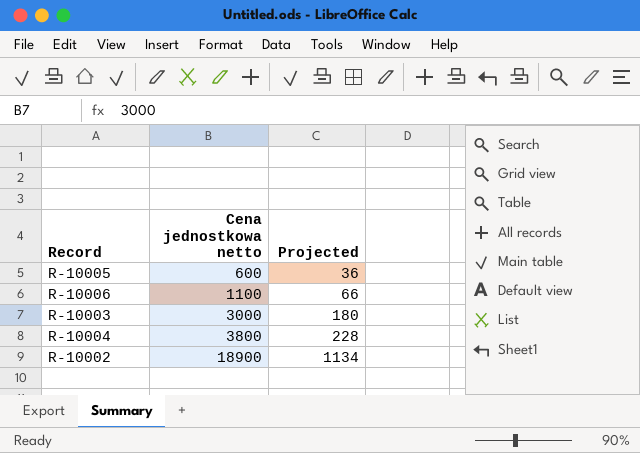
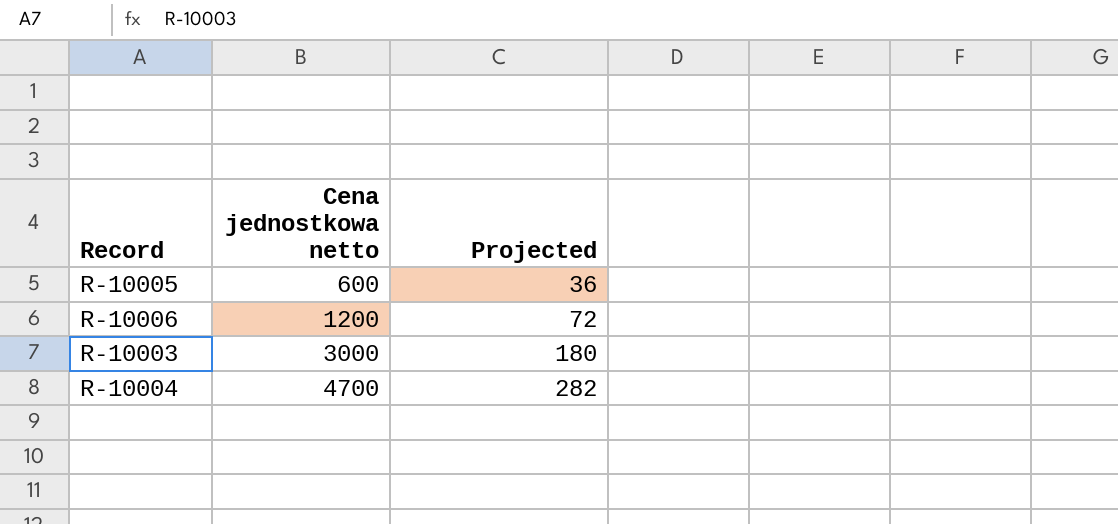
row R-10002: 18900 | 1134 -> none
R-10006 | Cena jednostkowa netto: 1100 -> 1200
R-10006 | Projected: 66 -> 72
R-10004 | Cena jednostkowa netto: 3800 -> 4700
R-10004 | Projected: 228 -> 282

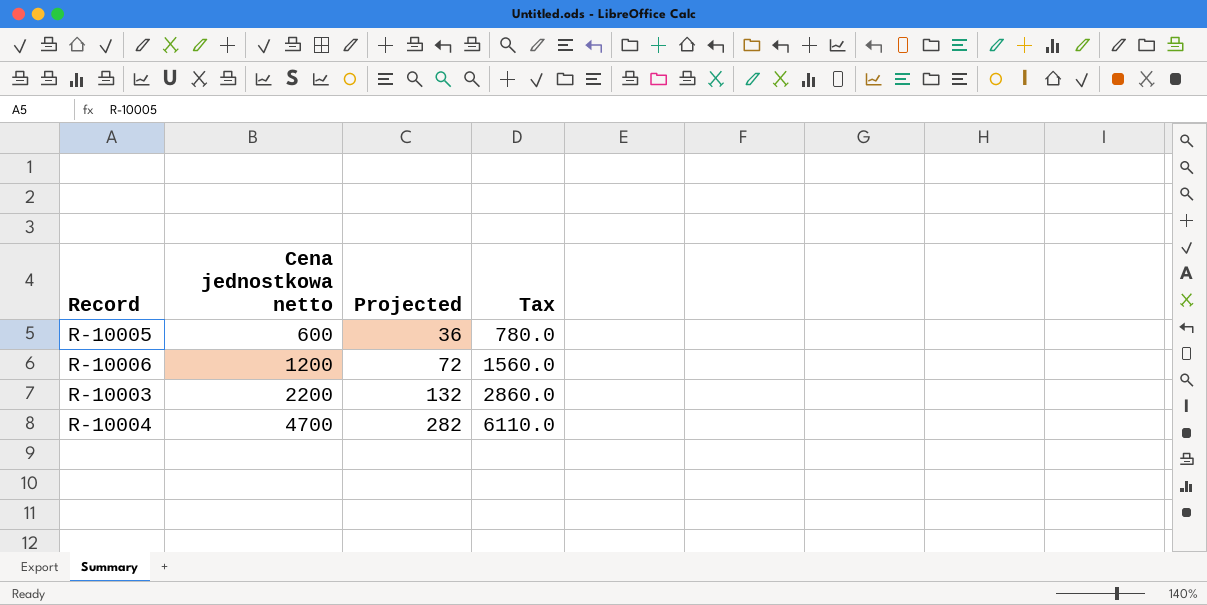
column Tax | formula: none -> [Cena jednostkowa netto] * 1.3
R-10003 | Cena jednostkowa netto: 3000 -> 2200
R-10003 | Projected: 180 -> 132

